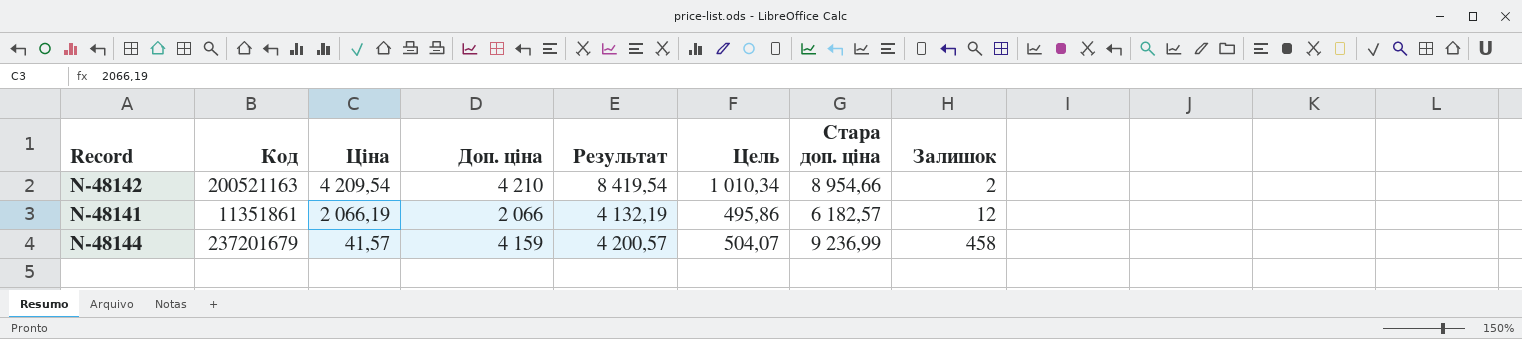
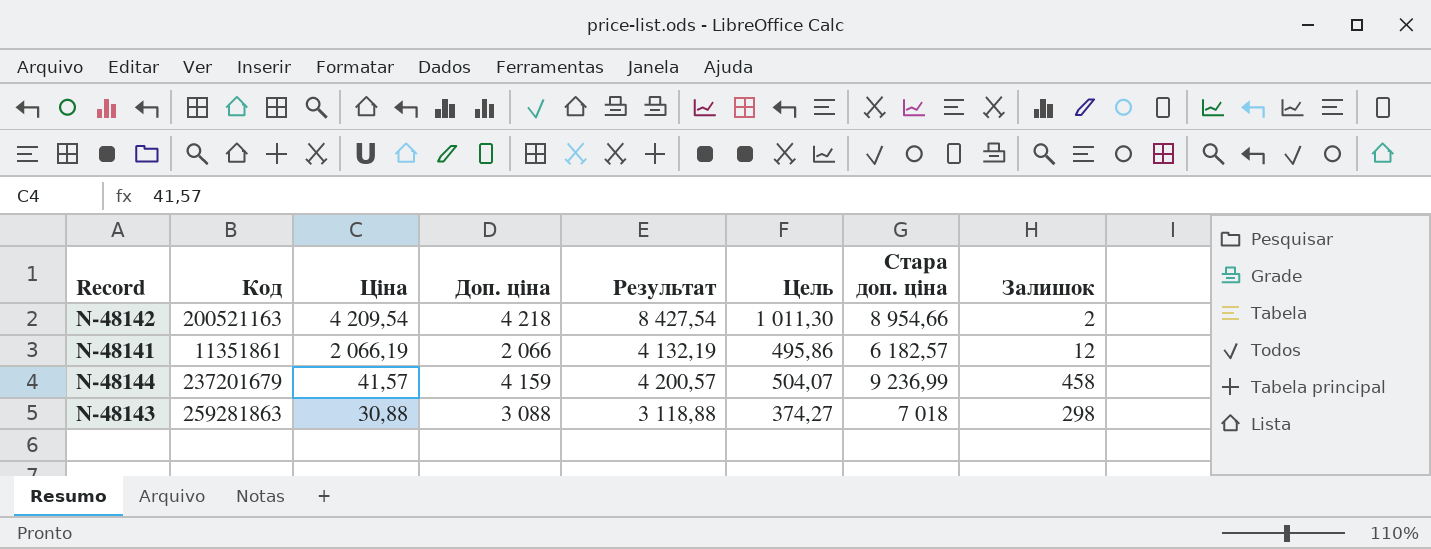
N-48142 | Доп. ціна: 4 210 -> 4 218
N-48142 | Результат: 8 419,54 -> 8 427,54
N-48142 | Цель: 1 010,34 -> 1 011,30
row N-48143: none -> 259281863 | 30,88 | 3 088 | 3 118,88 | 374,27 | 7 018 | 298

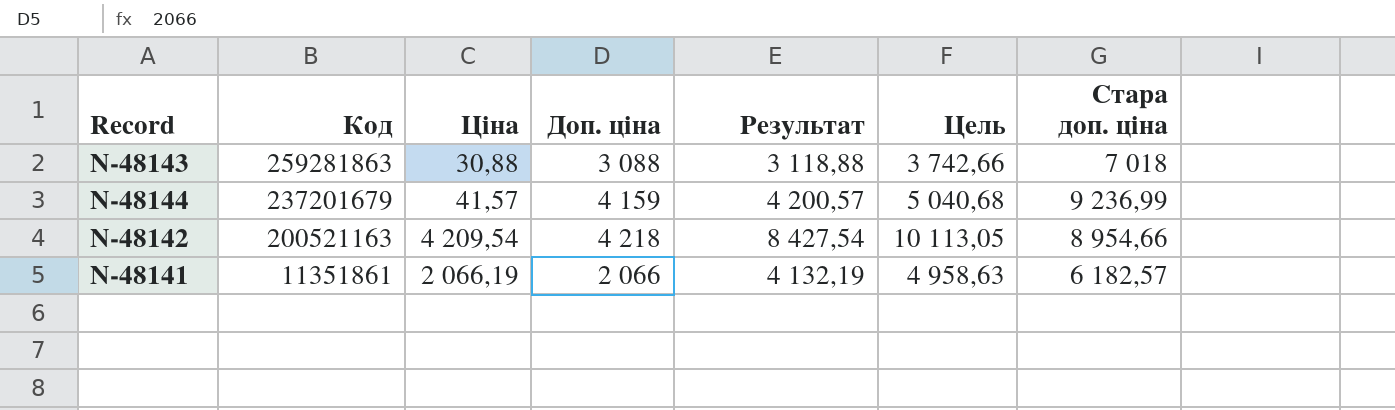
row order: Ціна descending -> Код descending
column Залишок | position: 8 -> none
column Цель | formula: [Результат] * 0,12 -> [Результат] * 1,2

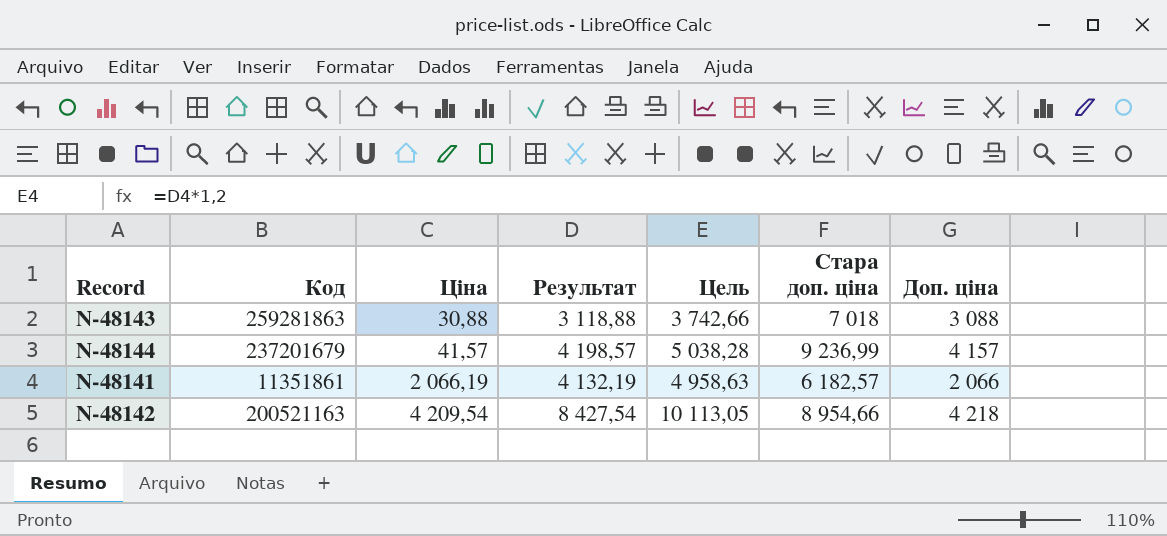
row order: Код descending -> Ціна ascending
column Доп. ціна | position: 4 -> 7
N-48144 | Результат: 4 200,57 -> 4 198,57
N-48144 | Цель: 5 040,68 -> 5 038,28
N-48144 | Доп. ціна: 4 159 -> 4 157

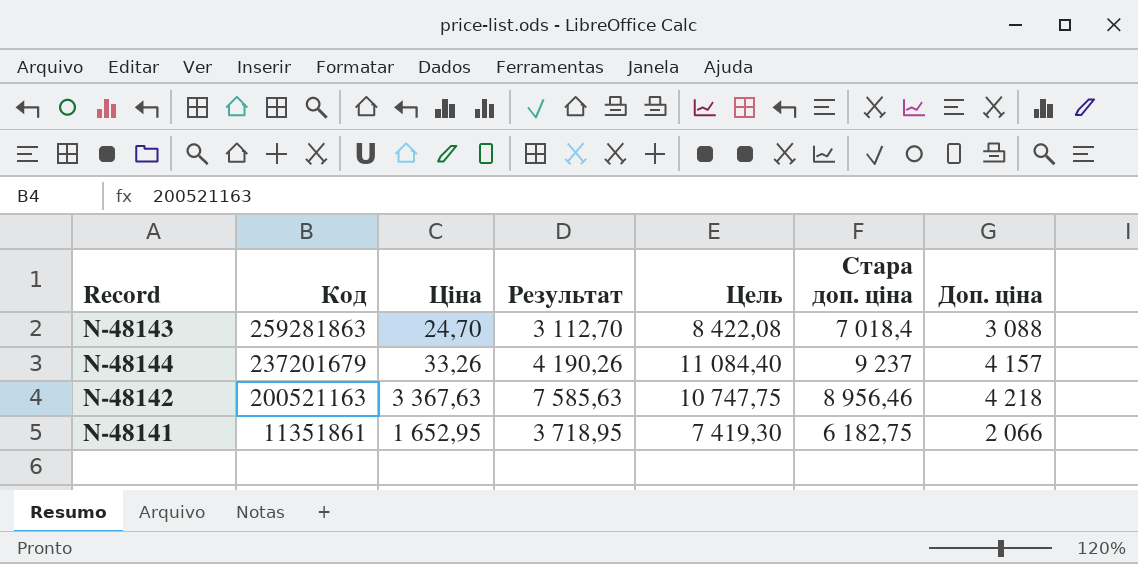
row order: Ціна ascending -> Код descending
column Цель | formula: [Результат] * 1,2 -> [Стара доп. ціна] * 1,2
N-48143 | Ціна: 30,88 -> 24,70
N-48143 | Результат: 3 118,88 -> 3 112,70
N-48143 | Стара доп. ціна: 7 018 -> 7 018,4
N-48144 | Ціна: 41,57 -> 33,26
N-48144 | Результат: 4 198,57 -> 4 190,26
N-48144 | Стара доп. ціна: 9 236,99 -> 9 237
N-48142 | Ціна: 4 209,54 -> 3 367,63
N-48142 | Результат: 8 427,54 -> 7 585,63
N-48142 | Стара доп. ціна: 8 954,66 -> 8 956,46
N-48141 | Ціна: 2 066,19 -> 1 652,95
N-48141 | Результат: 4 132,19 -> 3 718,95
N-48141 | Стара доп. ціна: 6 182,57 -> 6 182,75

